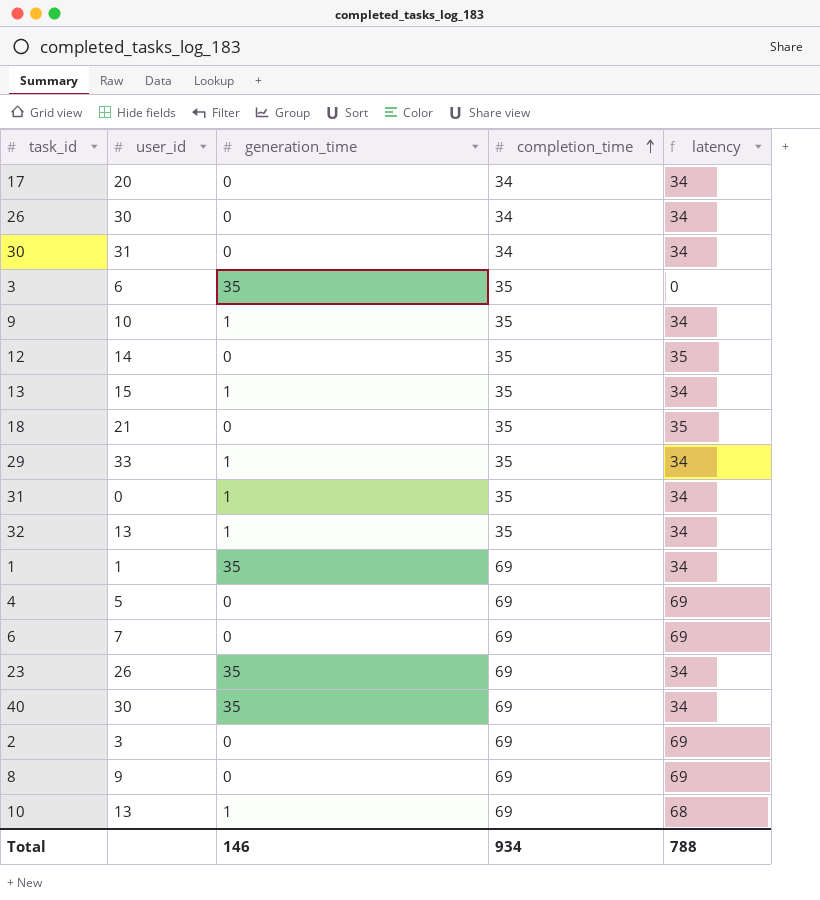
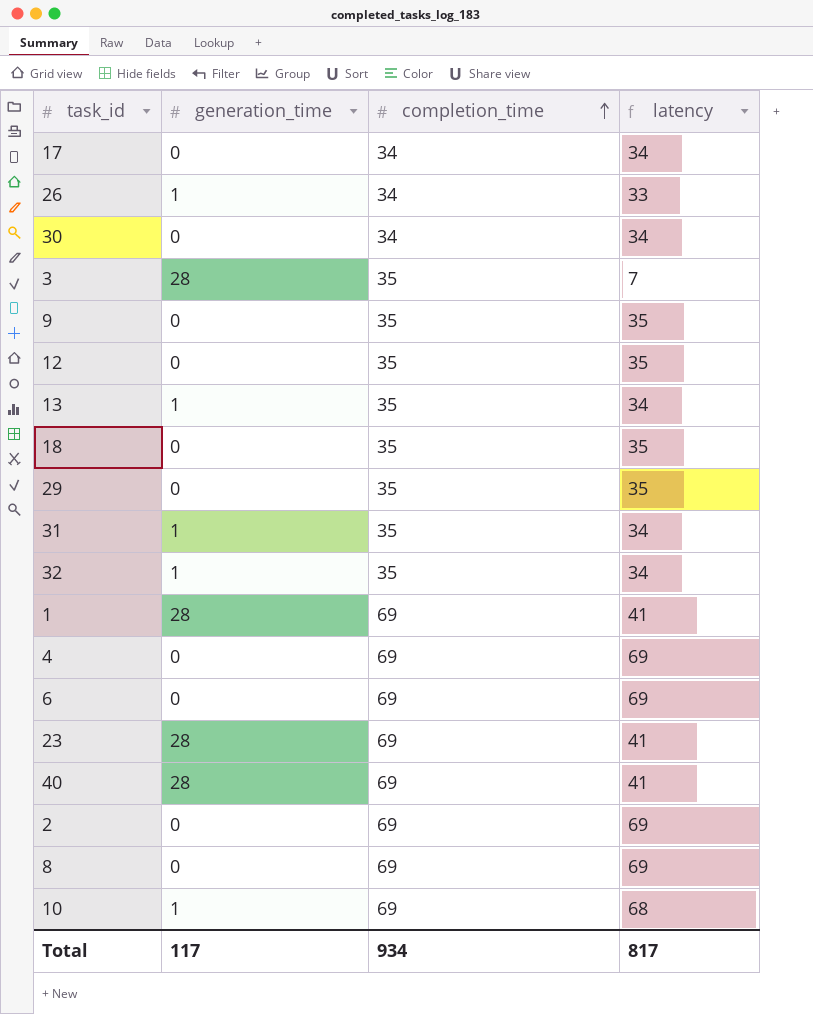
column user_id | position: 2 -> none
26 | generation_time: 0 -> 1
26 | latency: 34 -> 33
3 | generation_time: 35 -> 28
3 | latency: 0 -> 7
9 | generation_time: 1 -> 0
9 | latency: 34 -> 35
29 | generation_time: 1 -> 0
29 | latency: 34 -> 35
1 | generation_time: 35 -> 28
1 | latency: 34 -> 41
23 | generation_time: 35 -> 28
23 | latency: 34 -> 41
40 | generation_time: 35 -> 28
40 | latency: 34 -> 41
Total | generation_time: 146 -> 117
Total | latency: 788 -> 817

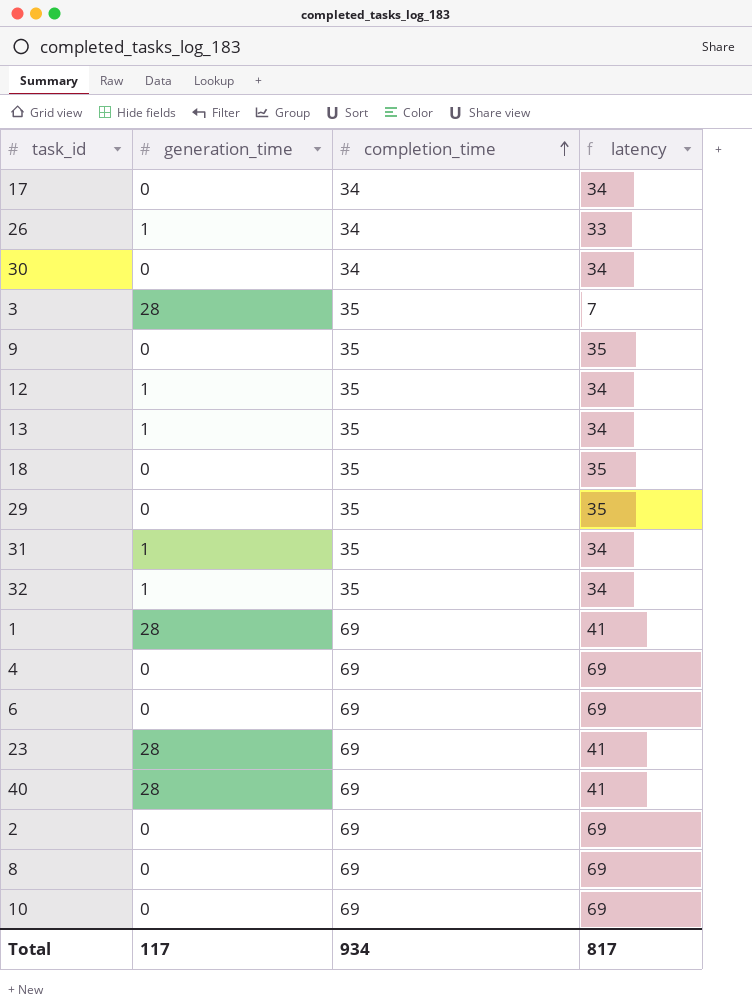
12 | generation_time: 0 -> 1
12 | latency: 35 -> 34
10 | generation_time: 1 -> 0
10 | latency: 68 -> 69

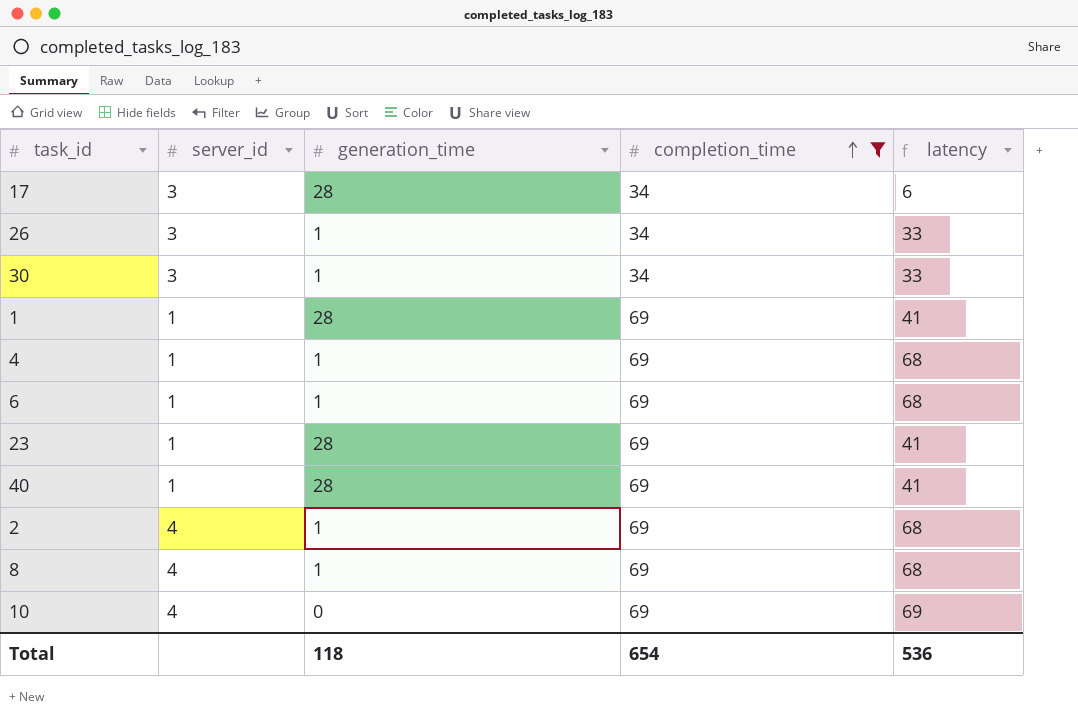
filter: none -> completion_time != 35
column server_id | position: none -> 2
17 | generation_time: 0 -> 28
17 | latency: 34 -> 6
30 | generation_time: 0 -> 1
30 | latency: 34 -> 33
4 | generation_time: 0 -> 1
4 | latency: 69 -> 68
6 | generation_time: 0 -> 1
6 | latency: 69 -> 68
2 | generation_time: 0 -> 1
2 | latency: 69 -> 68
8 | generation_time: 0 -> 1
8 | latency: 69 -> 68
Total | generation_time: 117 -> 118
Total | completion_time: 934 -> 654
Total | latency: 817 -> 536

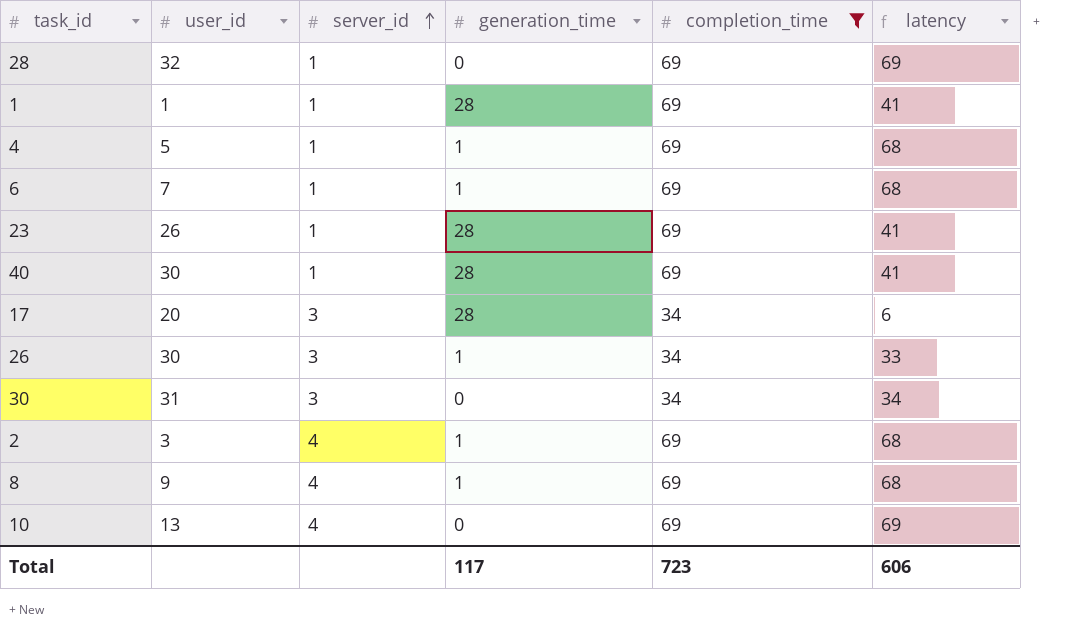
row order: completion_time ascending -> server_id ascending
column user_id | position: none -> 2
row 28: none -> 32 | 1 | 0 | 69 | 69
30 | generation_time: 1 -> 0
30 | latency: 33 -> 34
Total | generation_time: 118 -> 117
Total | completion_time: 654 -> 723
Total | latency: 536 -> 606

